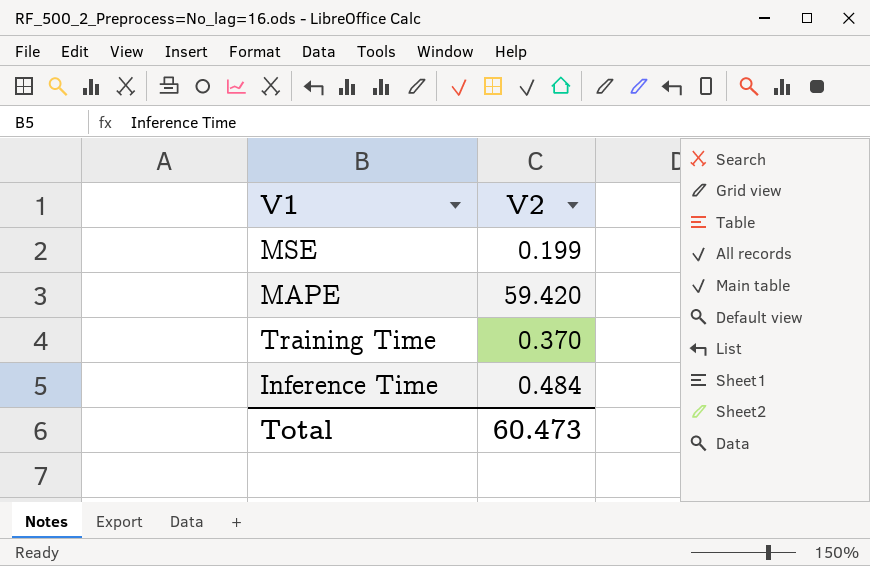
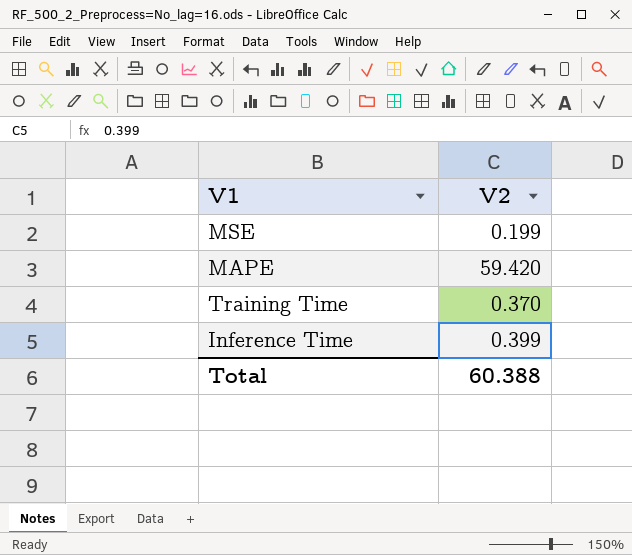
Inference Time | V2: 0.484 -> 0.399
Total | V2: 60.473 -> 60.388

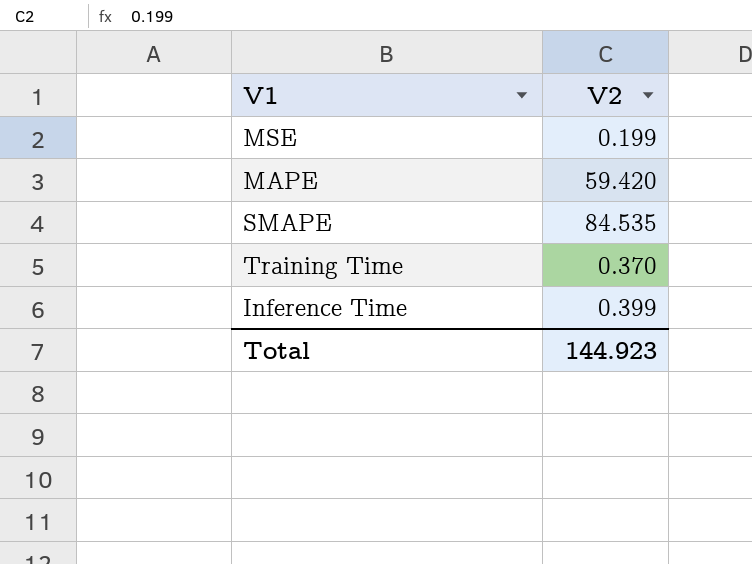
row SMAPE: none -> 84.535
Total | V2: 60.388 -> 144.923

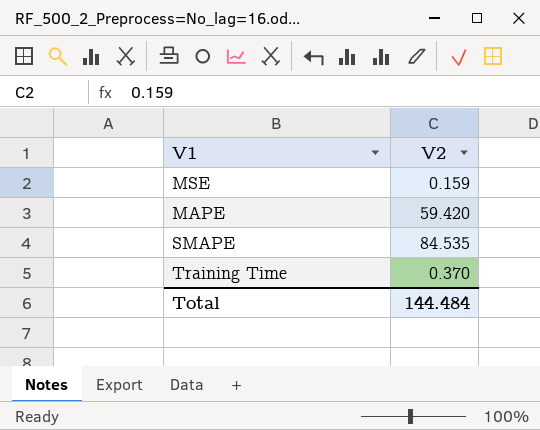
row Inference Time: 0.399 -> none
MSE | V2: 0.199 -> 0.159
Total | V2: 144.923 -> 144.484

